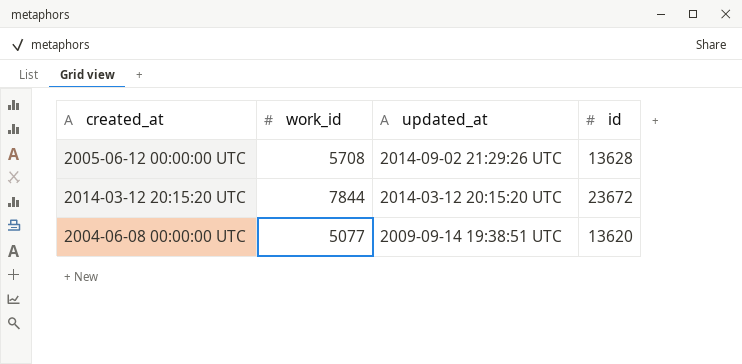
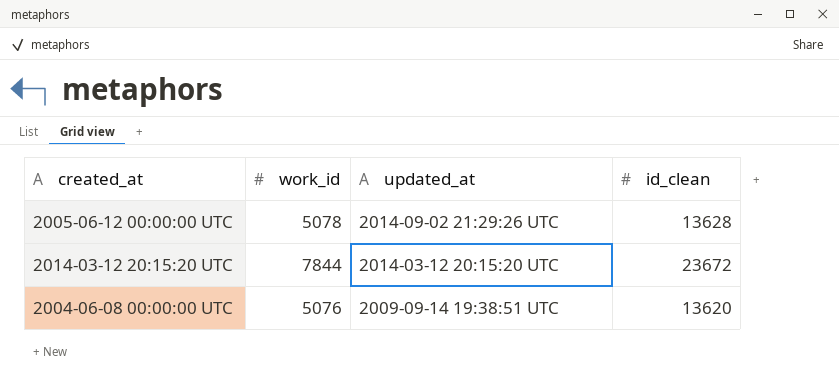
column name: id -> id_clean
2005-06-12 00:00:00 UTC | work_id: 5708 -> 5078
2004-06-08 00:00:00 UTC | work_id: 5077 -> 5076

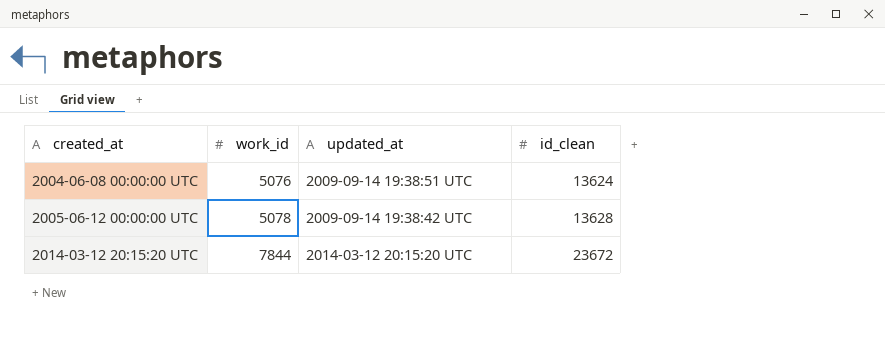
row order: updated_at descending -> created_at ascending
2004-06-08 00:00:00 UTC | id_clean: 13620 -> 13624
2005-06-12 00:00:00 UTC | updated_at: 2014-09-02 21:29:26 UTC -> 2009-09-14 19:38:42 UTC

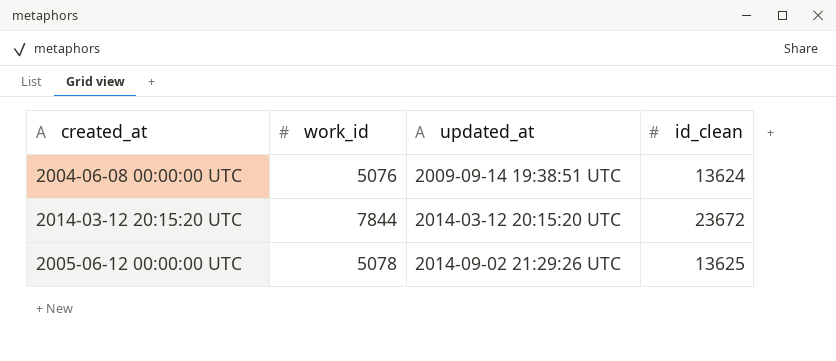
row order: created_at ascending -> updated_at ascending
2005-06-12 00:00:00 UTC | updated_at: 2009-09-14 19:38:42 UTC -> 2014-09-02 21:29:26 UTC
2005-06-12 00:00:00 UTC | id_clean: 13628 -> 13625

